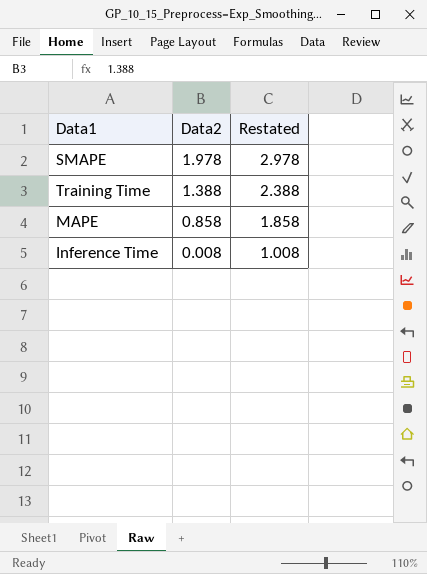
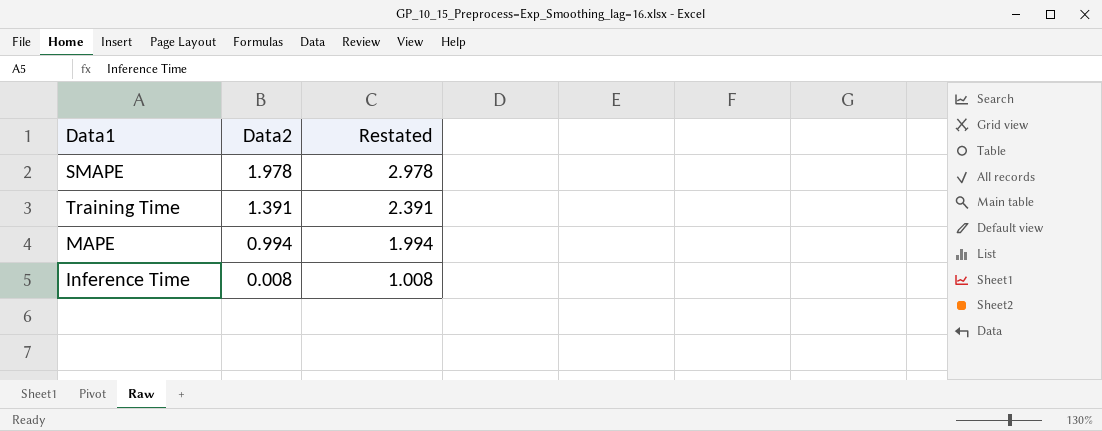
Training Time | Data2: 1.388 -> 1.391
Training Time | Restated: 2.388 -> 2.391
MAPE | Data2: 0.858 -> 0.994
MAPE | Restated: 1.858 -> 1.994

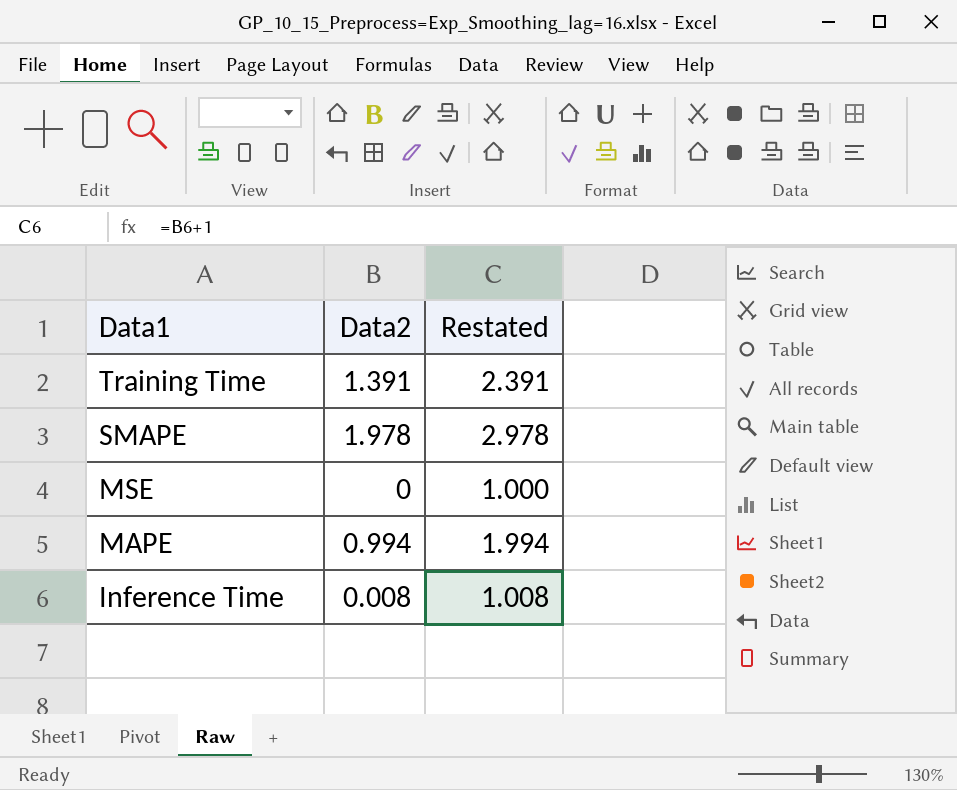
row order: Data2 descending -> Data1 descending
row MSE: none -> 0 | 1.000

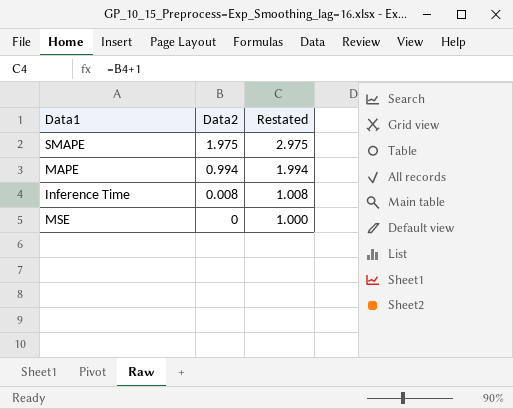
row order: Data1 descending -> Data2 descending
row Training Time: 1.391 | 2.391 -> none
SMAPE | Data2: 1.978 -> 1.975
SMAPE | Restated: 2.978 -> 2.975

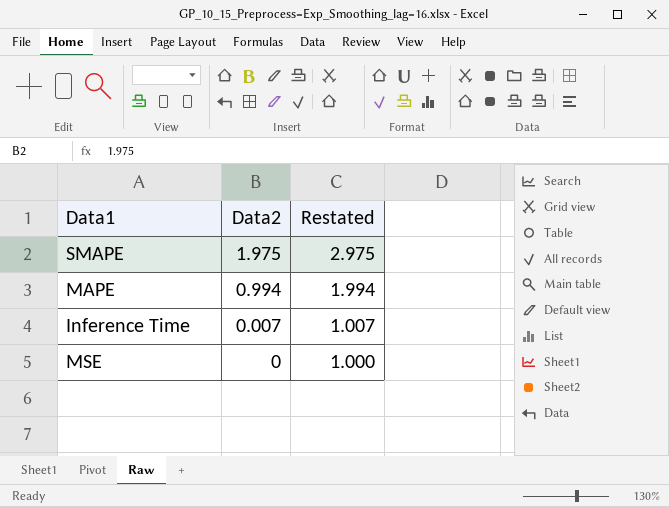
Inference Time | Data2: 0.008 -> 0.007
Inference Time | Restated: 1.008 -> 1.007

